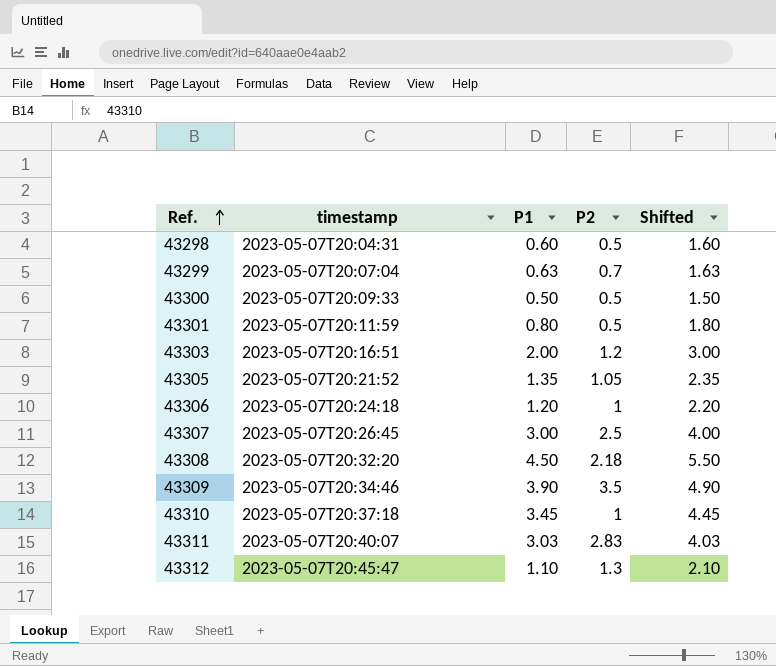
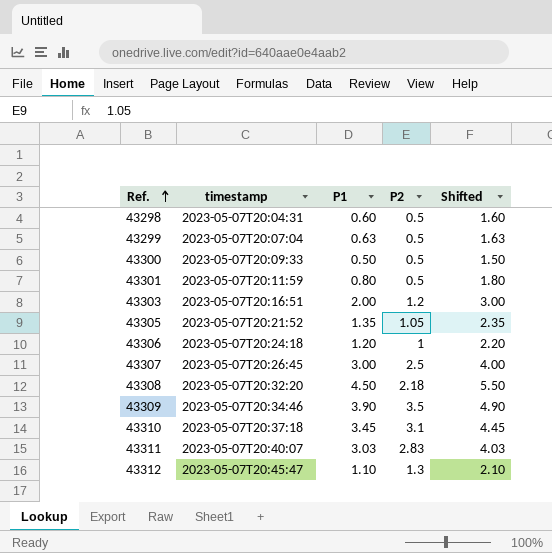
43299 | P2: 0.7 -> 0.5
43310 | P2: 1 -> 3.1

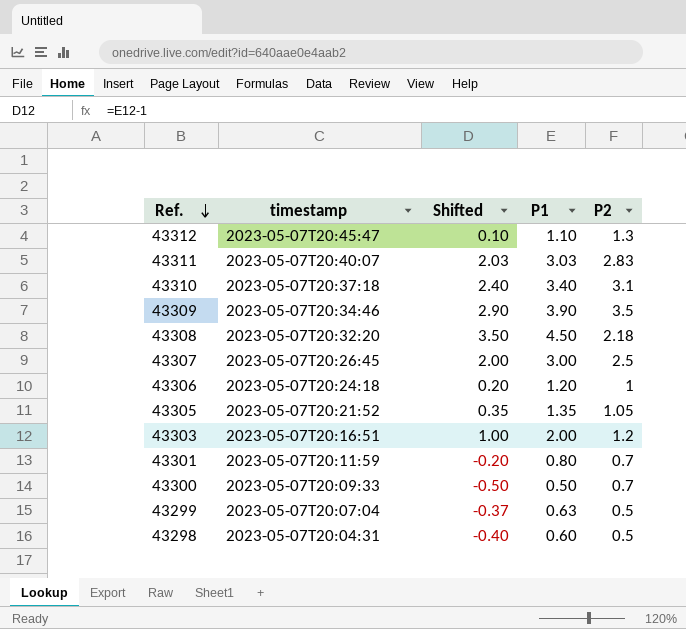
row order: Ref. ascending -> Ref. descending
column Shifted | formula: [P1] + 1 -> [P1] - 1
column Shifted | position: 5 -> 3
43310 | P1: 3.45 -> 3.40
43301 | P2: 0.5 -> 0.7
43300 | P2: 0.5 -> 0.7

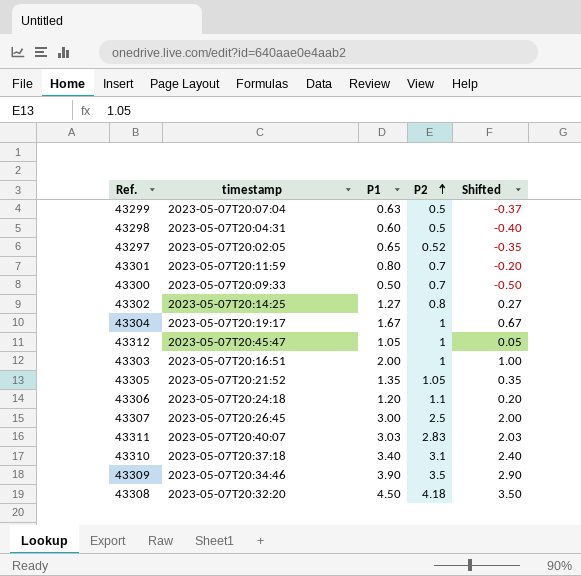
row order: Ref. descending -> P2 ascending
column Shifted | position: 3 -> 5
row 43297: none -> 2023-05-07T20:02:05 | 0.65 | 0.52 | -0.35
row 43302: none -> 2023-05-07T20:14:25 | 1.27 | 0.8 | 0.27
row 43304: none -> 2023-05-07T20:19:17 | 1.67 | 1 | 0.67
43312 | P1: 1.10 -> 1.05
43312 | P2: 1.3 -> 1
43312 | Shifted: 0.10 -> 0.05
43303 | P2: 1.2 -> 1
43306 | P2: 1 -> 1.1
43308 | P2: 2.18 -> 4.18

